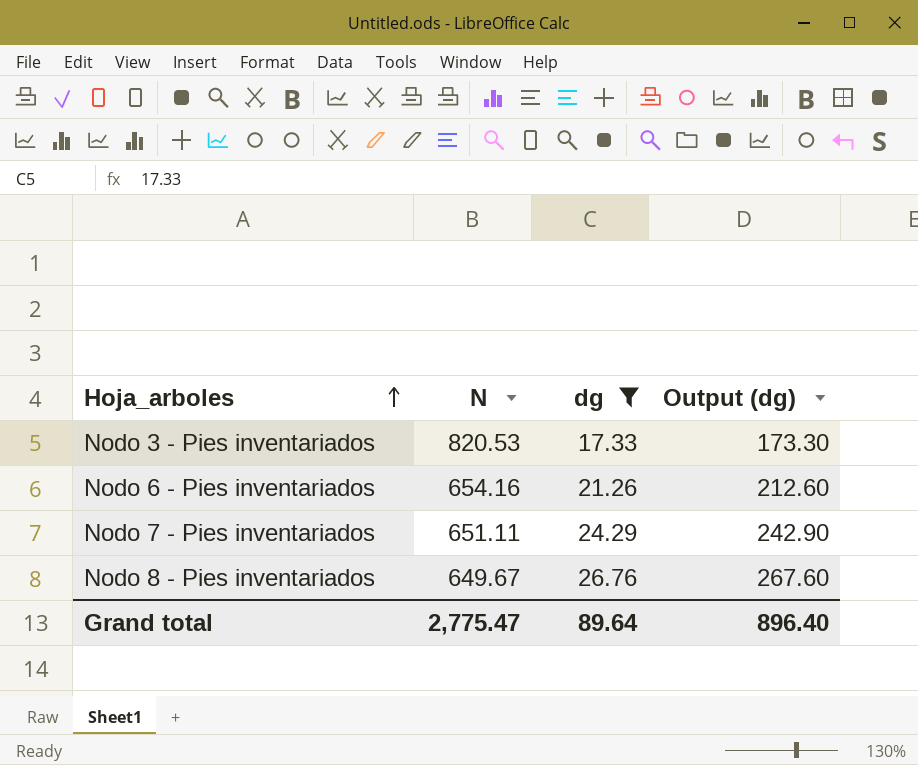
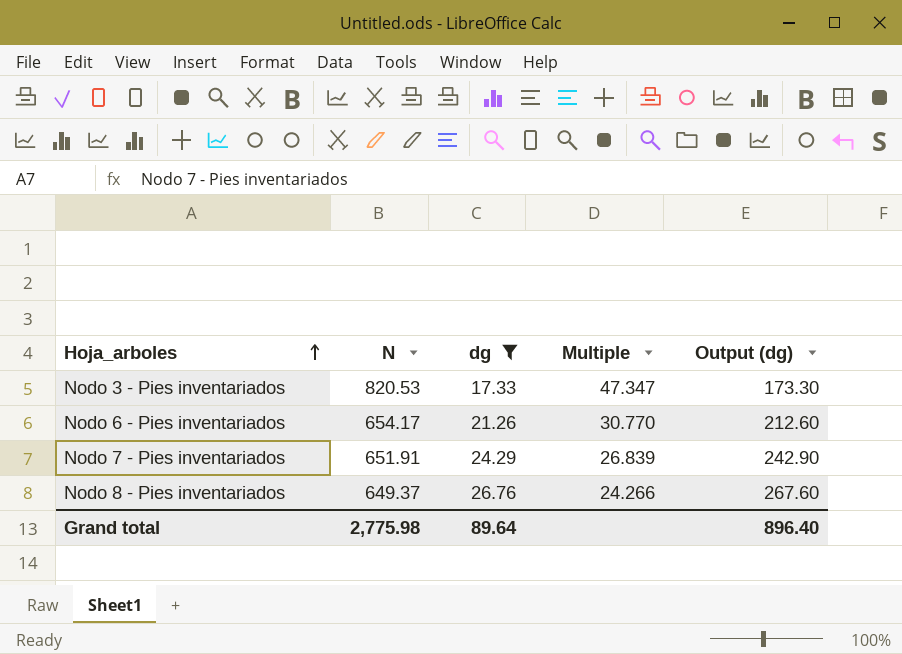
column Multiple | formula: none -> [N] / [dg]
Nodo 6 - Pies inventariados | N: 654.16 -> 654.17
Nodo 7 - Pies inventariados | N: 651.11 -> 651.91
Nodo 8 - Pies inventariados | N: 649.67 -> 649.37
Grand total | N: 2,775.47 -> 2,775.98

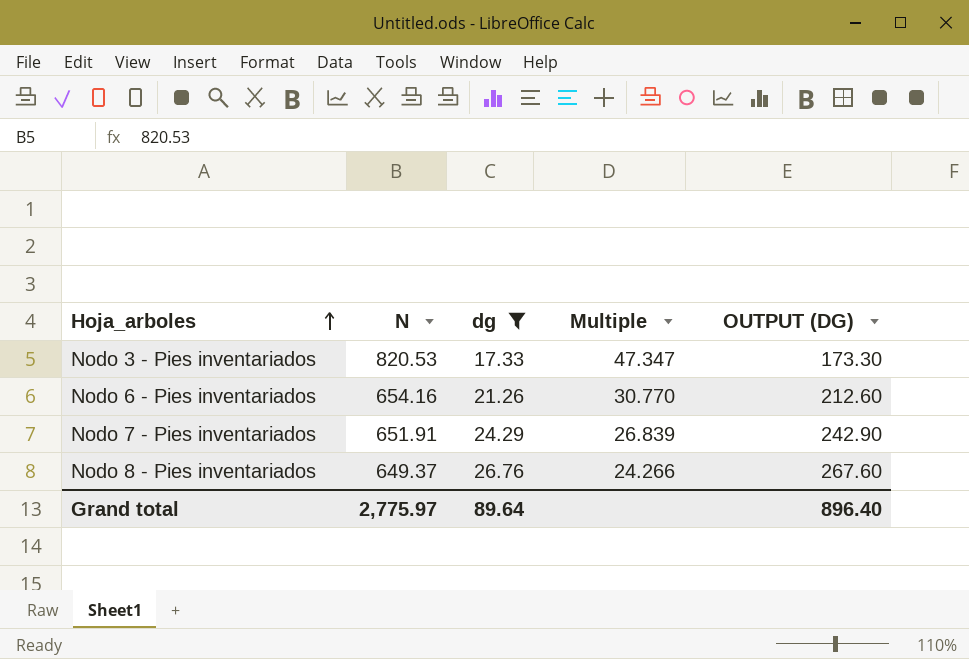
column name: Output (dg) -> OUTPUT (DG)
Nodo 6 - Pies inventariados | N: 654.17 -> 654.16
Grand total | N: 2,775.98 -> 2,775.97

